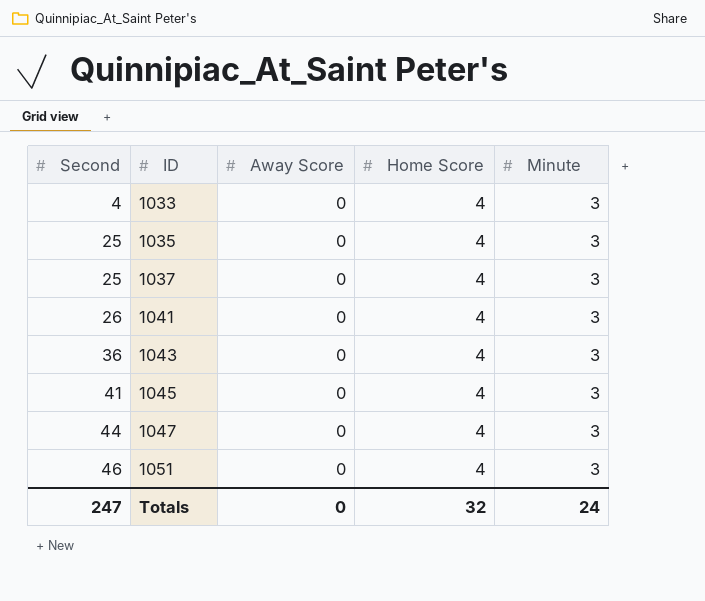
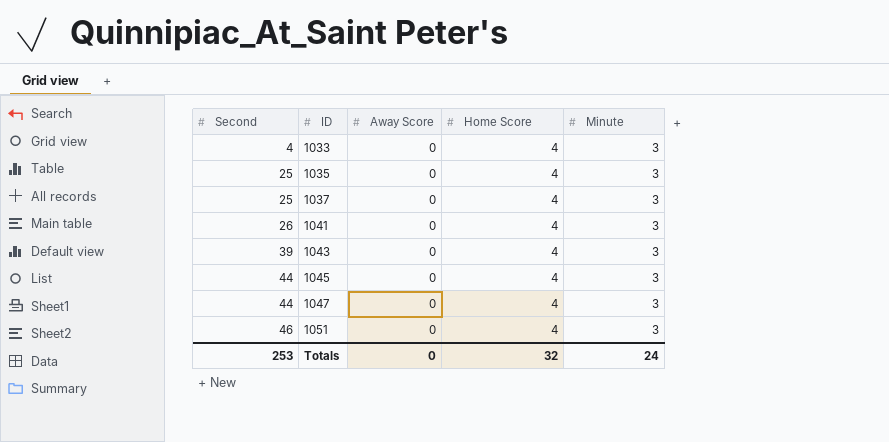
1043 | Second: 36 -> 39
1045 | Second: 41 -> 44
Totals | Second: 247 -> 253

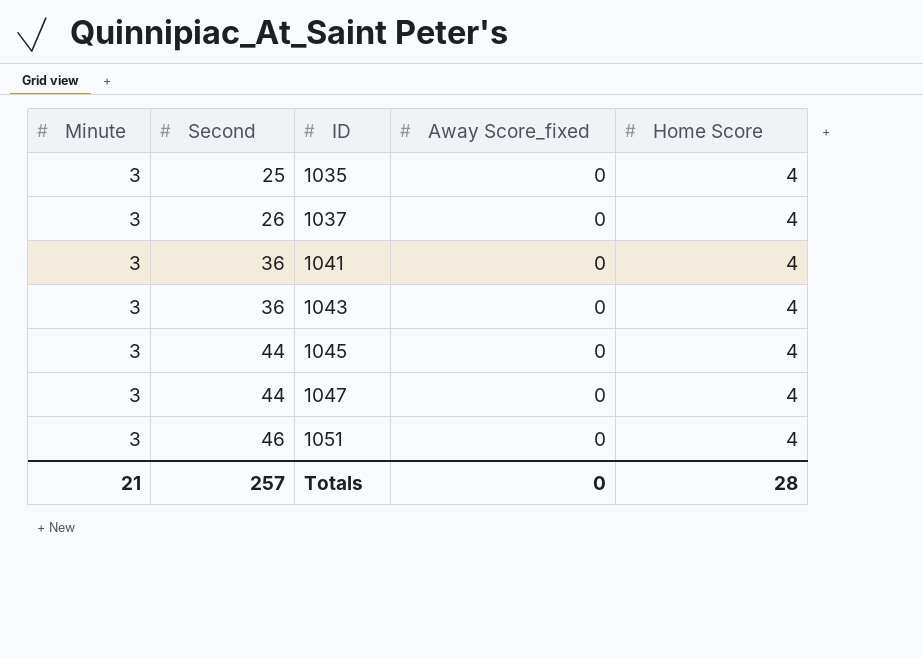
column Minute | position: 5 -> 1
column name: Away Score -> Away Score_fixed
row 1033: 4 | 0 | 4 | 3 -> none
1037 | Second: 25 -> 26
1041 | Second: 26 -> 36
1043 | Second: 39 -> 36
Totals | Minute: 24 -> 21
Totals | Second: 253 -> 257
Totals | Home Score: 32 -> 28

